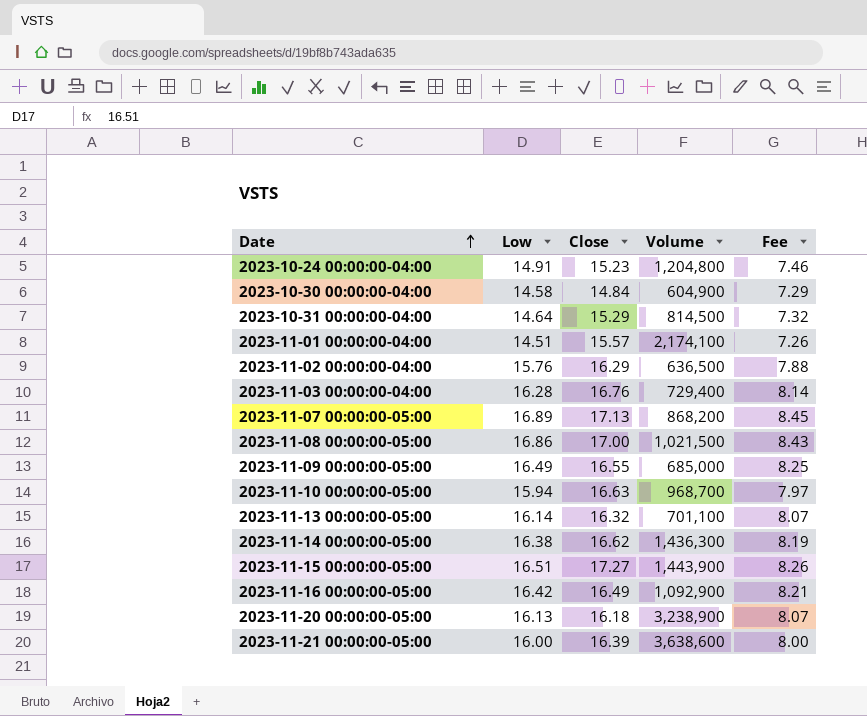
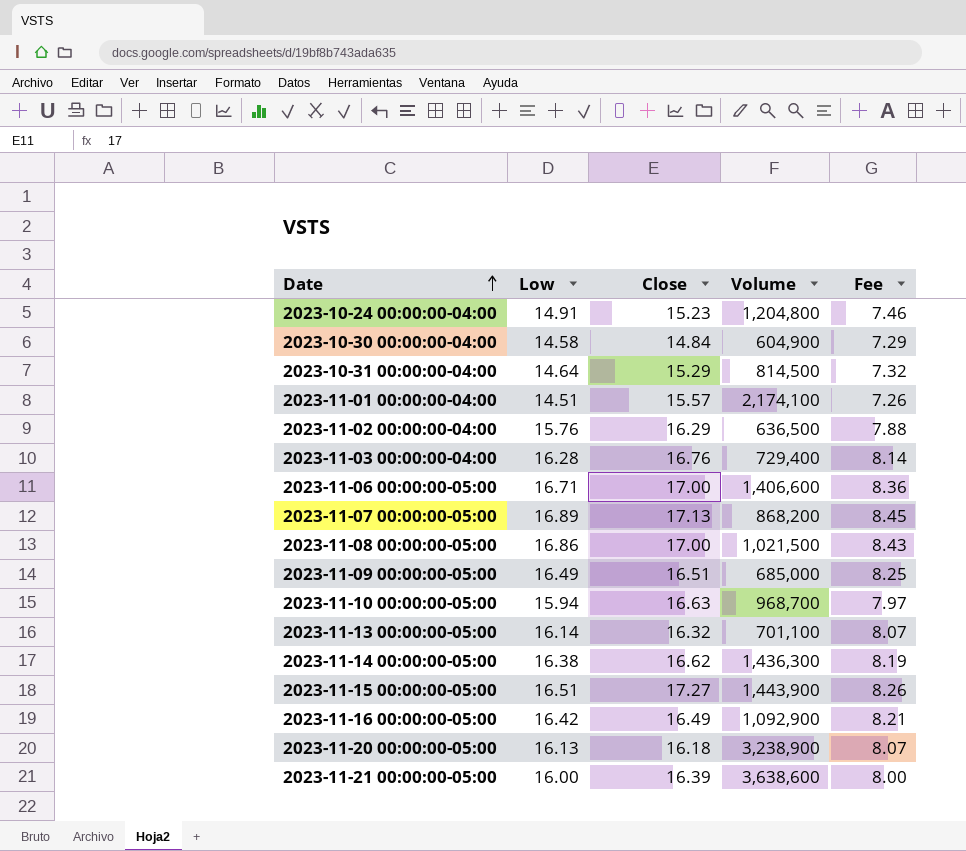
row 2023-11-06 00:00:00-05:00: none -> 16.71 | 17.00 | 1,406,600 | 8.36
2023-11-09 00:00:00-05:00 | Close: 16.55 -> 16.51

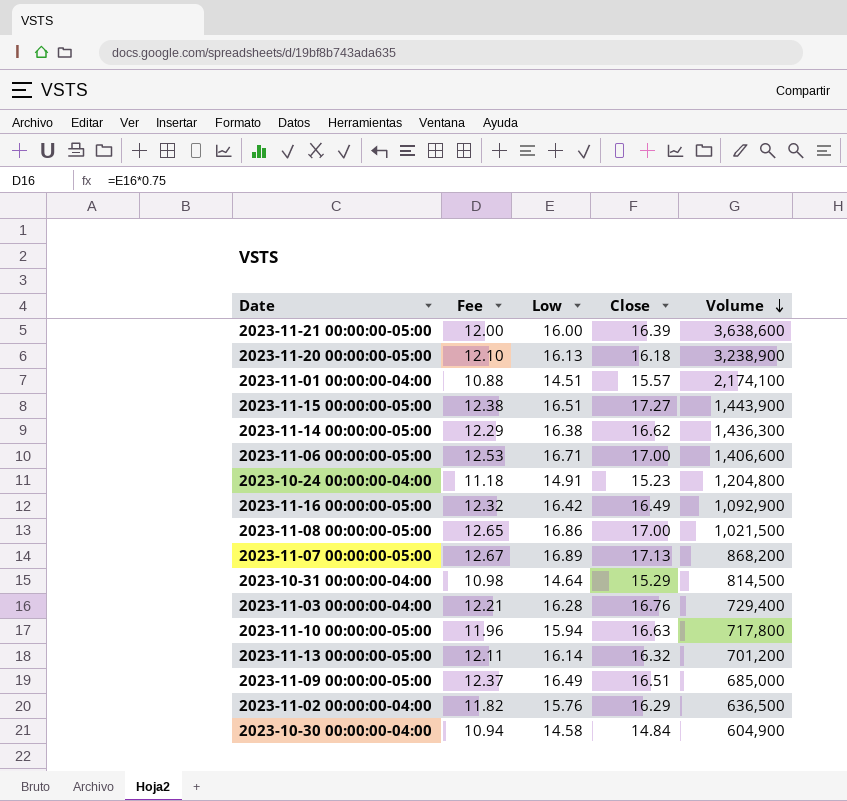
row order: Date ascending -> Volume descending
column Fee | formula: [Low] * 0.5 -> [Low] * 0.75
column Fee | position: 5 -> 2
2023-11-10 00:00:00-05:00 | Volume: 968,700 -> 717,800
2023-11-13 00:00:00-05:00 | Volume: 701,100 -> 701,200

